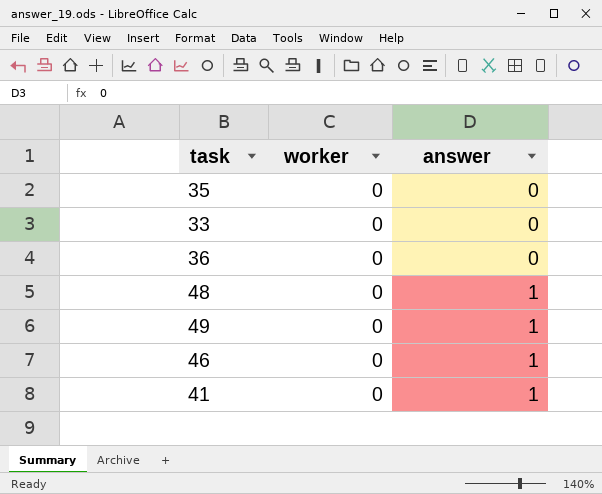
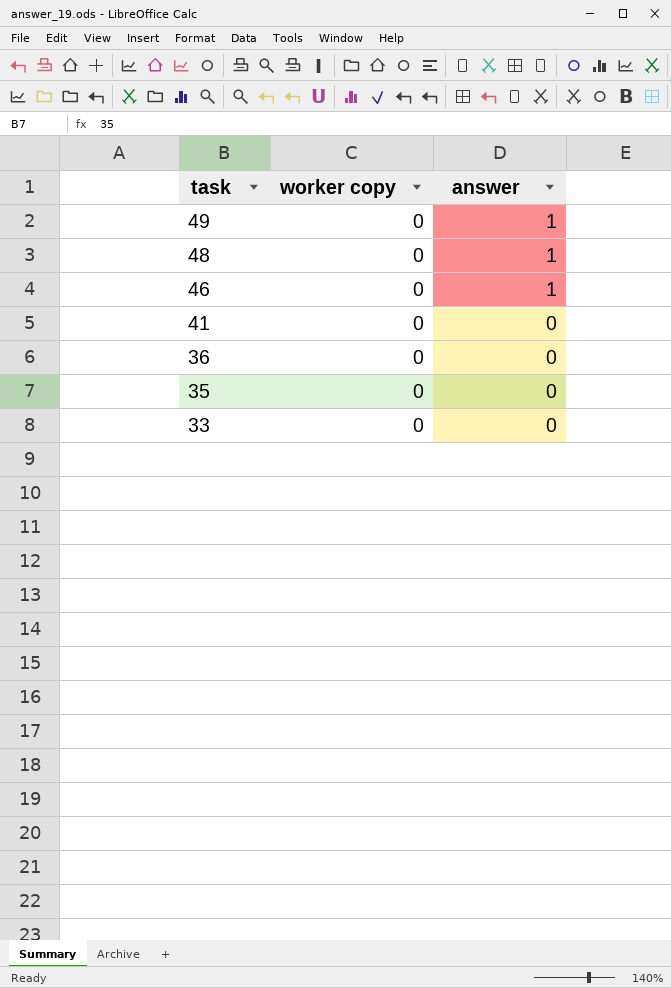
row order: answer ascending -> task descending
column name: worker -> worker copy
41 | answer: 1 -> 0

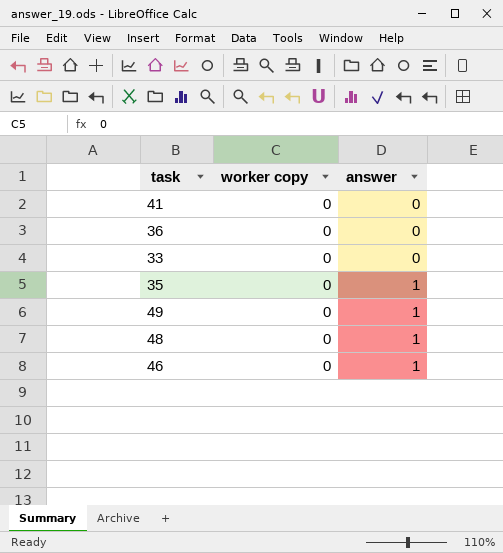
row order: task descending -> answer ascending
35 | answer: 0 -> 1

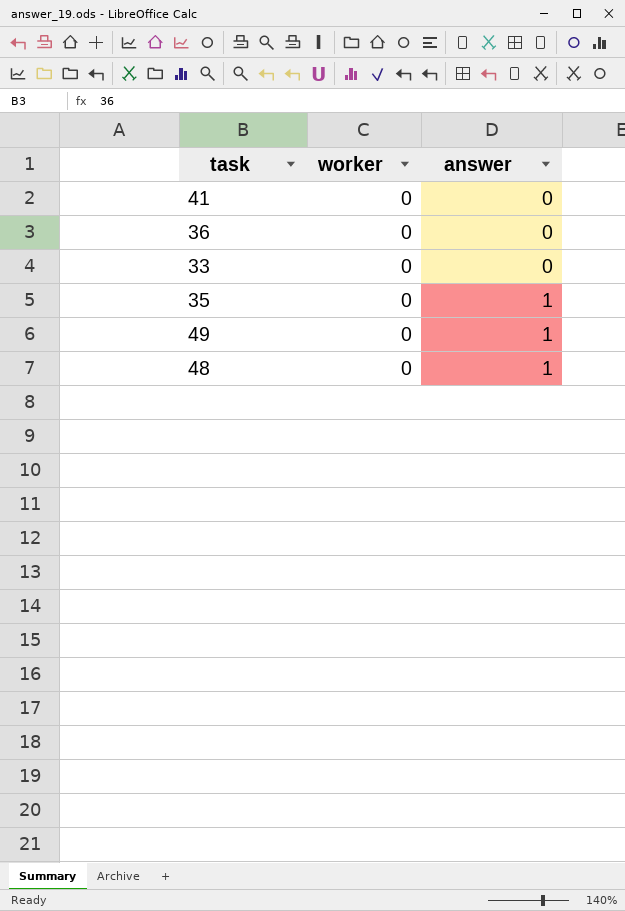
column name: worker copy -> worker
row 46: 0 | 1 -> none

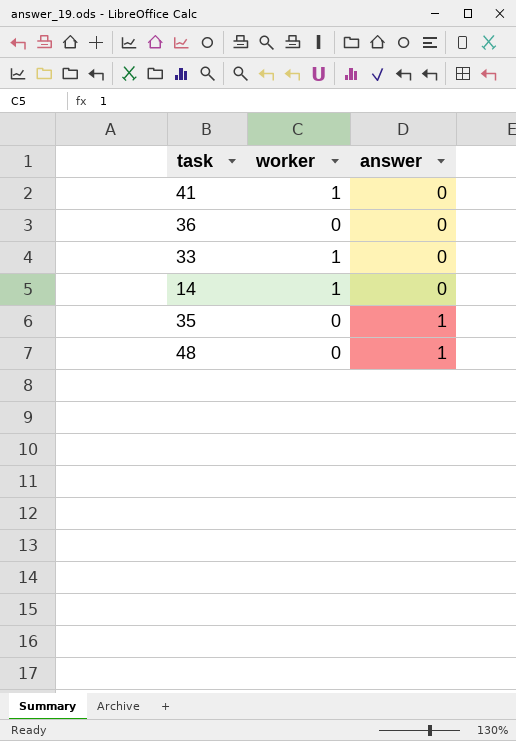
row 49: 0 | 1 -> none
41 | worker: 0 -> 1
33 | worker: 0 -> 1
row 14: none -> 1 | 0

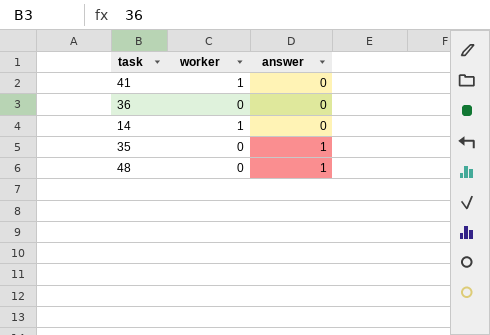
row 33: 1 | 0 -> none

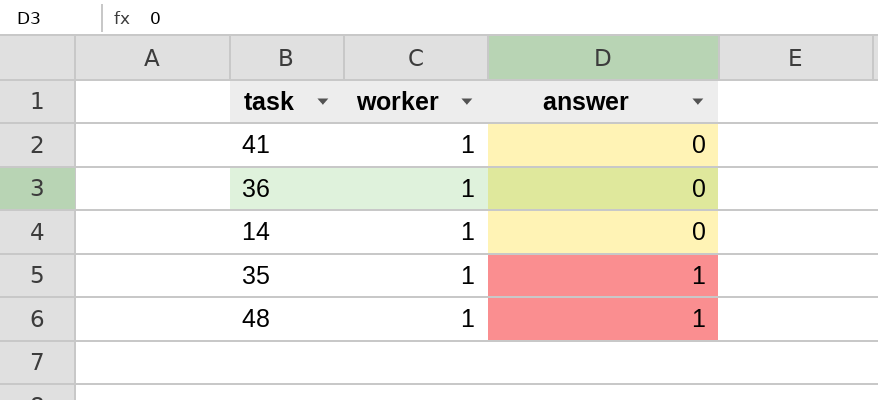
36 | worker: 0 -> 1
35 | worker: 0 -> 1
48 | worker: 0 -> 1

